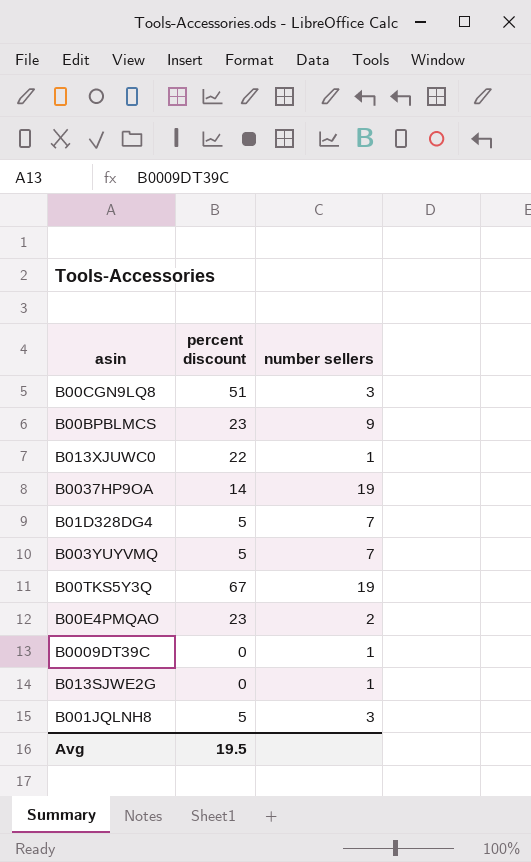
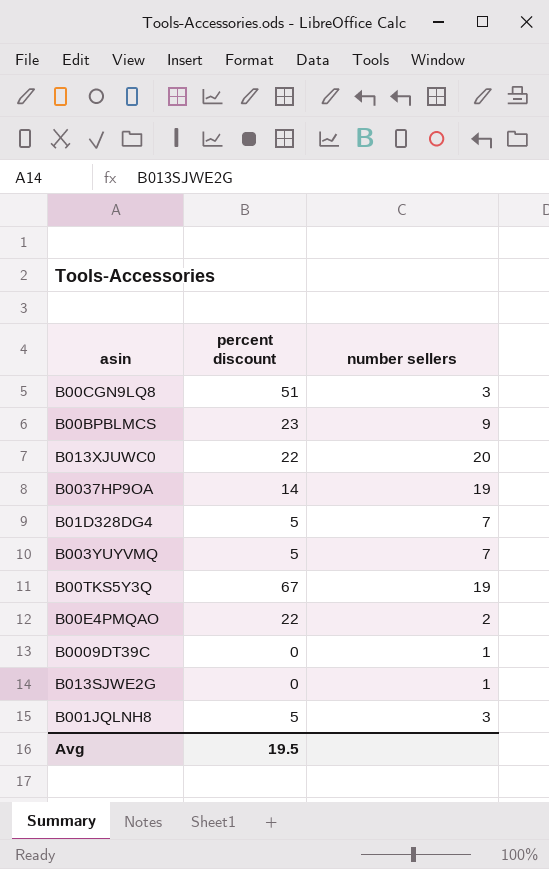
B013XJUWC0 | number sellers: 1 -> 20
B00E4PMQAO | percent discount: 23 -> 22

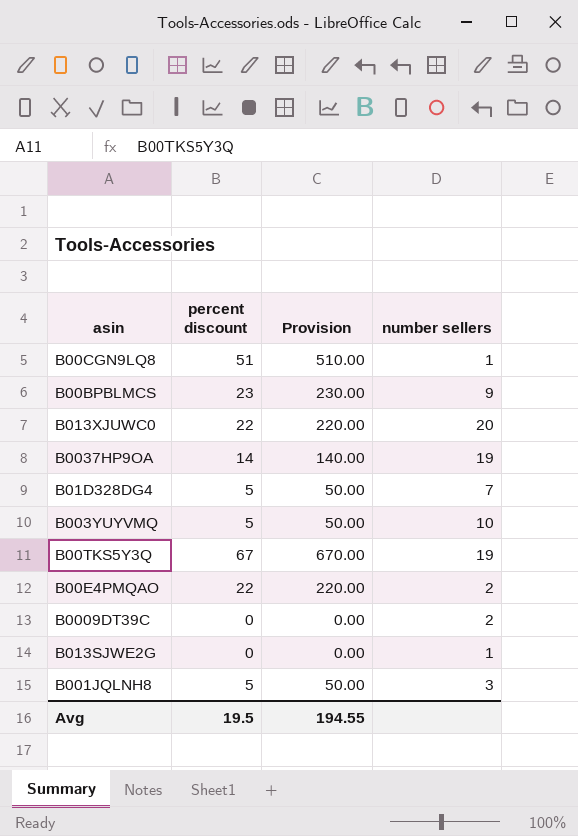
column Provision | formula: none -> [percent discount] * 10
B00CGN9LQ8 | number sellers: 3 -> 1
B003YUYVMQ | number sellers: 7 -> 10
B0009DT39C | number sellers: 1 -> 2

